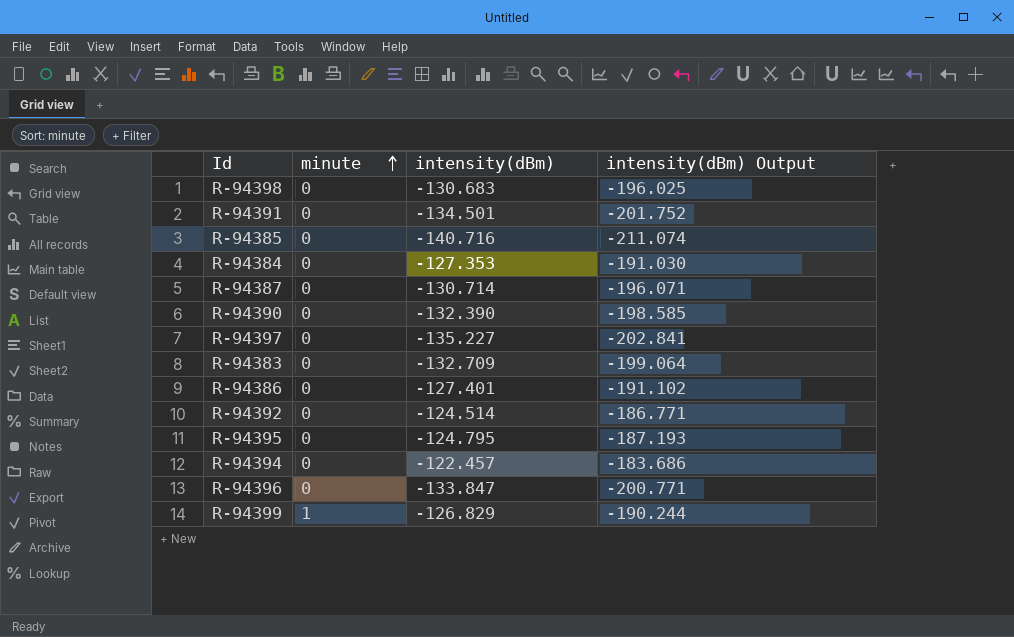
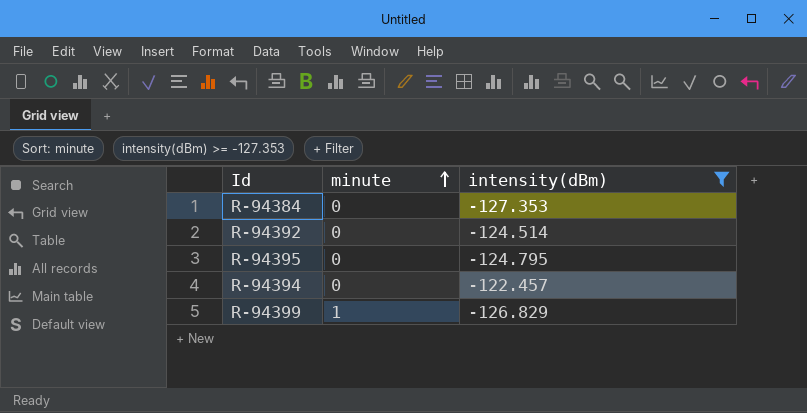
filter: none -> intensity(dBm) >= -127.353
column intensity(dBm) Output | formula: [intensity(dBm)] * 1.5 -> none

